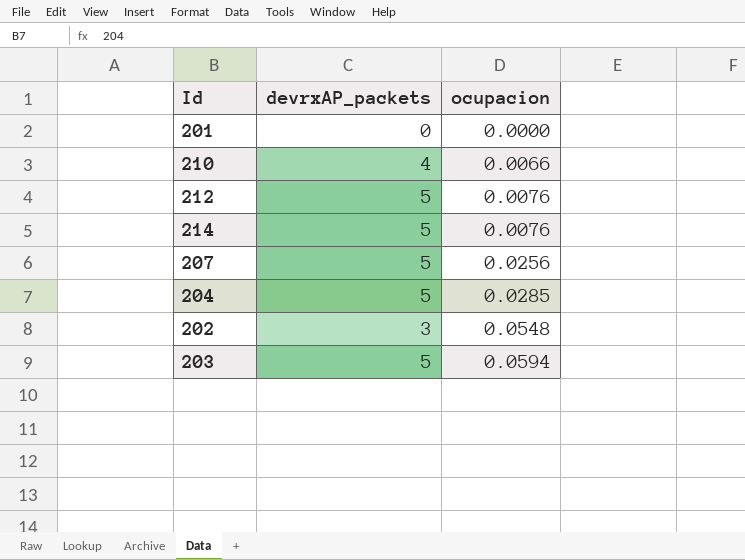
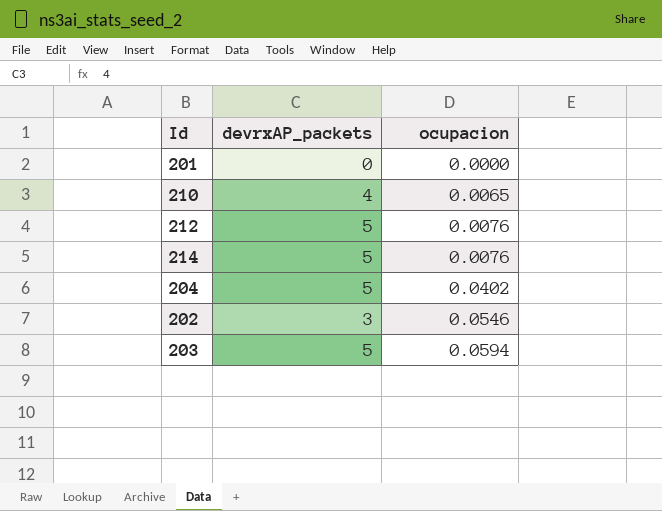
row 207: 5 | 0.0256 -> none
210 | ocupacion: 0.0066 -> 0.0065
204 | ocupacion: 0.0285 -> 0.0402
202 | ocupacion: 0.0548 -> 0.0546

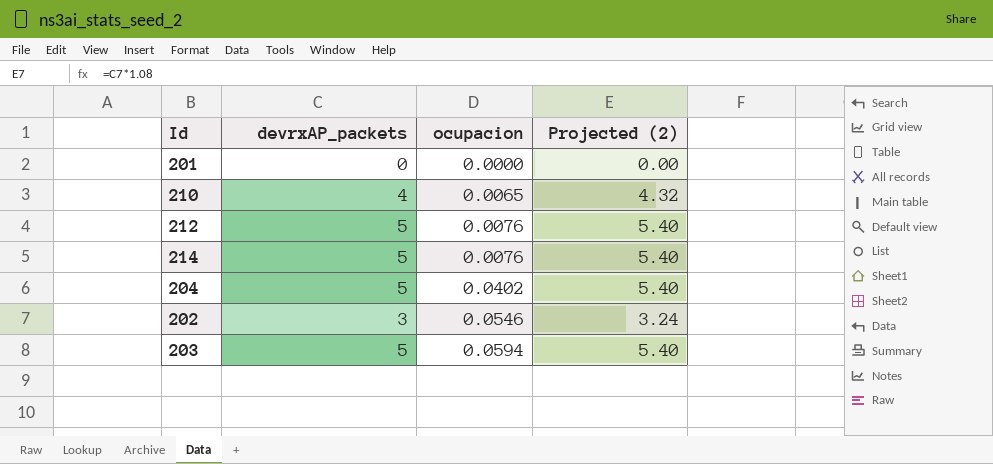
column Projected (2) | formula: none -> [devrxAP_packets] * 1.08

